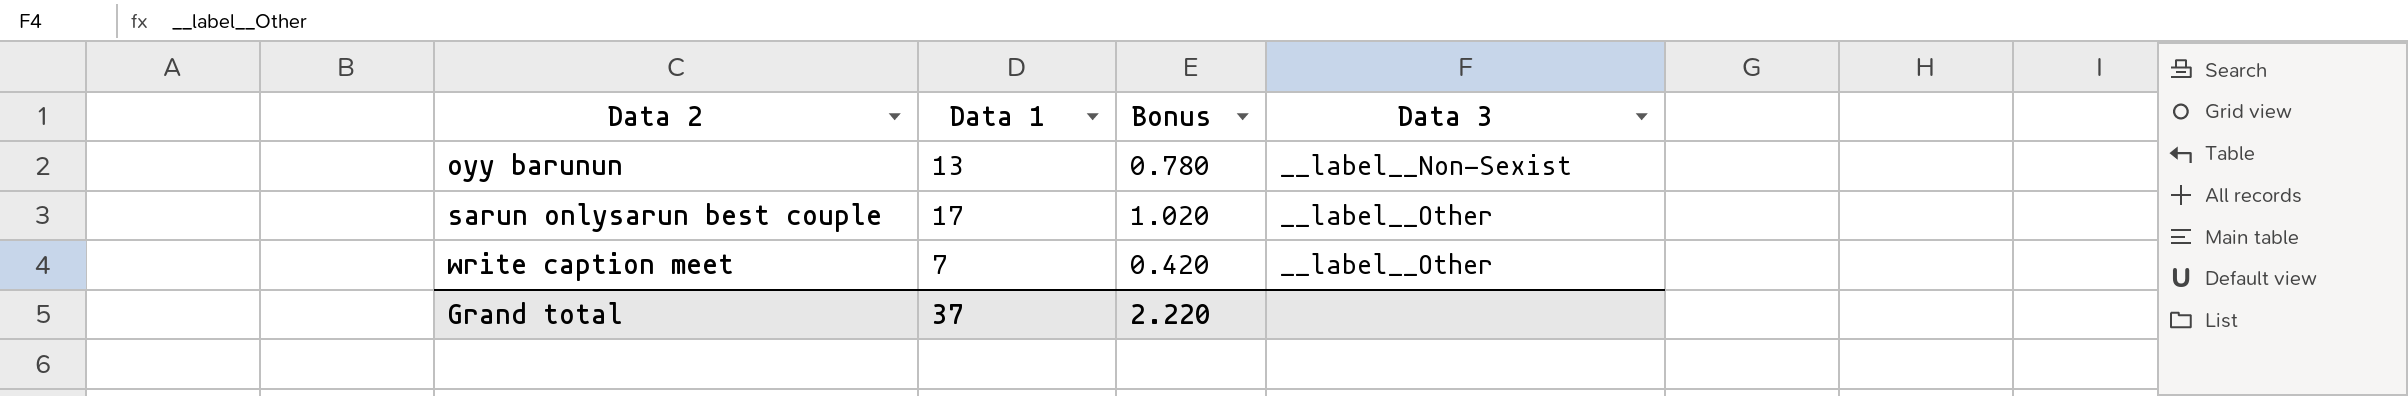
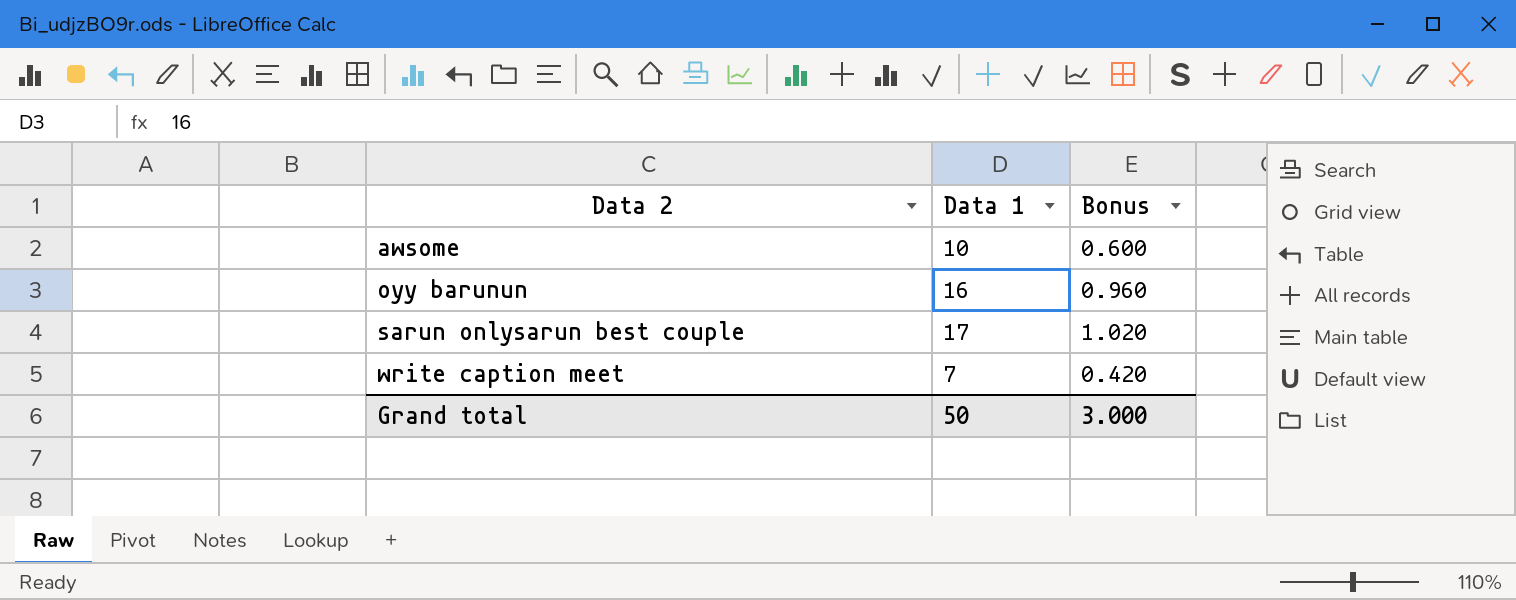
column Data 3 | position: 4 -> none
row awsome: none -> 10 | 0.600
oyy barunun | Data 1: 13 -> 16
oyy barunun | Bonus: 0.780 -> 0.960
Grand total | Data 1: 37 -> 50
Grand total | Bonus: 2.220 -> 3.000

